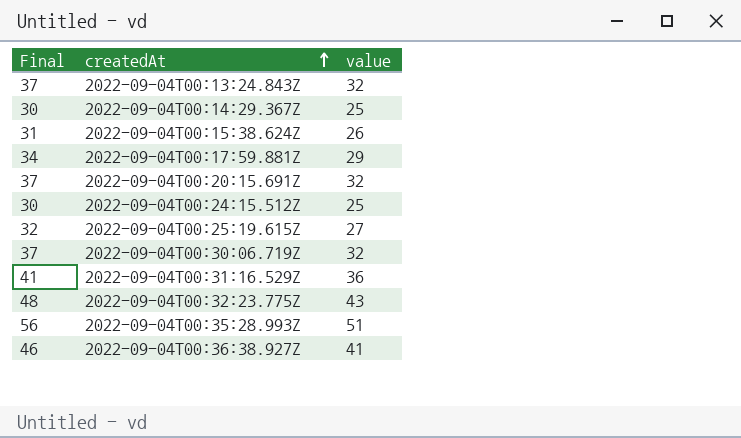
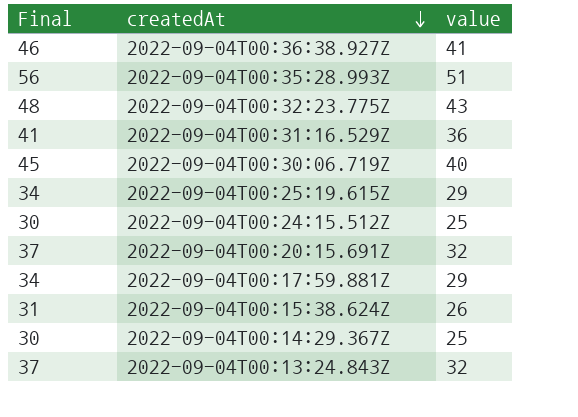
row order: createdAt ascending -> createdAt descending
2022-09-04T00:30:06.719Z | Final: 37 -> 45
2022-09-04T00:30:06.719Z | value: 32 -> 40
2022-09-04T00:25:19.615Z | Final: 32 -> 34
2022-09-04T00:25:19.615Z | value: 27 -> 29

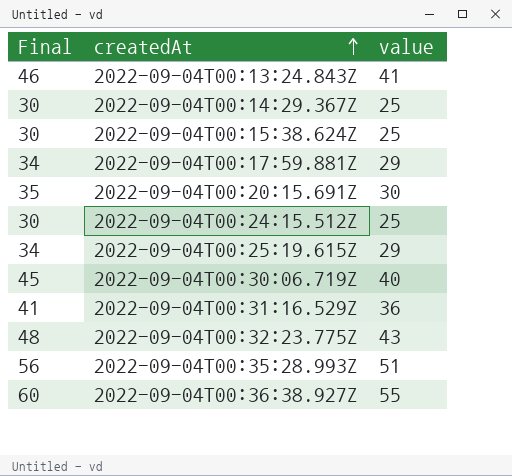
row order: createdAt descending -> createdAt ascending
2022-09-04T00:13:24.843Z | Final: 37 -> 46
2022-09-04T00:13:24.843Z | value: 32 -> 41
2022-09-04T00:15:38.624Z | Final: 31 -> 30
2022-09-04T00:15:38.624Z | value: 26 -> 25
2022-09-04T00:20:15.691Z | Final: 37 -> 35
2022-09-04T00:20:15.691Z | value: 32 -> 30
2022-09-04T00:36:38.927Z | Final: 46 -> 60
2022-09-04T00:36:38.927Z | value: 41 -> 55

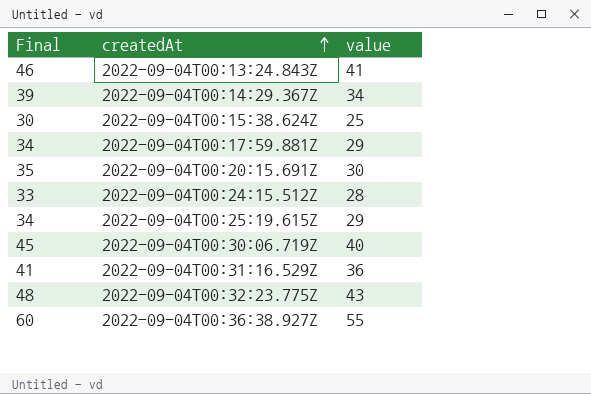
row 2022-09-04T00:35:28.993Z: 56 | 51 -> none
2022-09-04T00:14:29.367Z | Final: 30 -> 39
2022-09-04T00:14:29.367Z | value: 25 -> 34
2022-09-04T00:24:15.512Z | Final: 30 -> 33
2022-09-04T00:24:15.512Z | value: 25 -> 28

